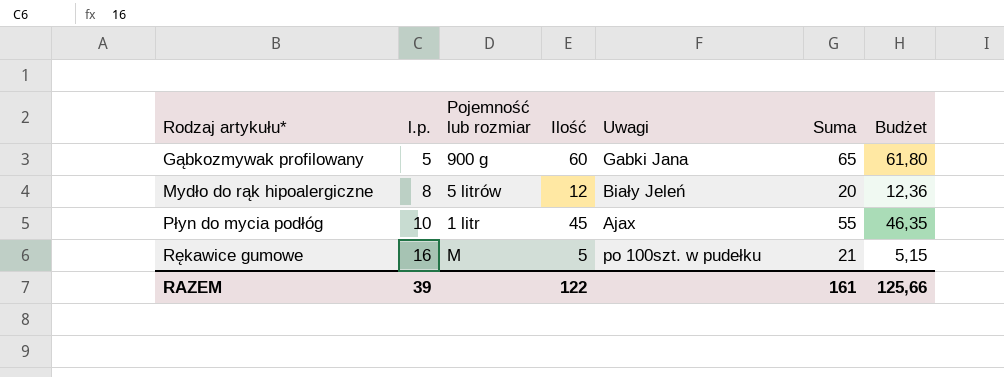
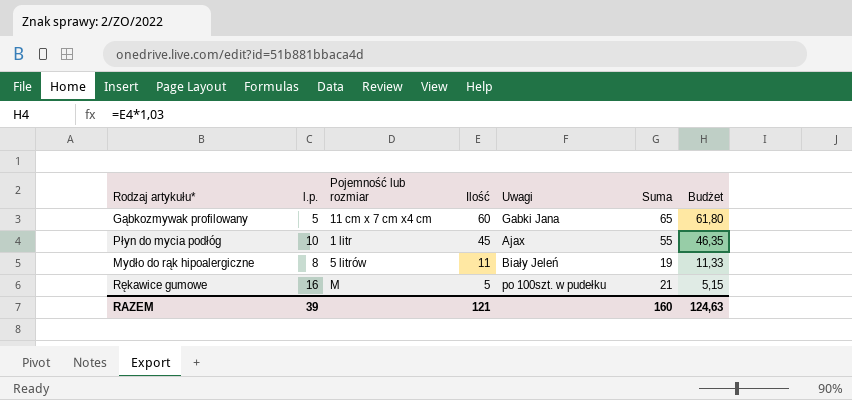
row order: Rodzaj artykułu* ascending -> Ilość descending
Gąbkozmywak profilowany | Pojemność lub rozmiar: 900 g -> 11 cm x 7 cm x4 cm
Mydło do rąk hipoalergiczne | Ilość: 12 -> 11
Mydło do rąk hipoalergiczne | Suma: 20 -> 19
Mydło do rąk hipoalergiczne | Budżet: 12,36 -> 11,33
RAZEM | Ilość: 122 -> 121
RAZEM | Suma: 161 -> 160
RAZEM | Budżet: 125,66 -> 124,63

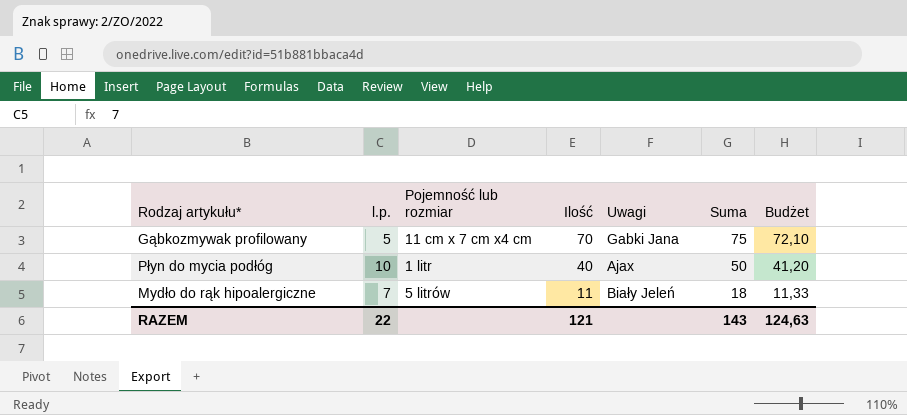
row Rękawice gumowe: 16 | M | 5 | po 100szt. w pudełku | 21 | 5,15 -> none
Gąbkozmywak profilowany | Ilość: 60 -> 70
Gąbkozmywak profilowany | Suma: 65 -> 75
Gąbkozmywak profilowany | Budżet: 61,80 -> 72,10
Płyn do mycia podłóg | Ilość: 45 -> 40
Płyn do mycia podłóg | Suma: 55 -> 50
Płyn do mycia podłóg | Budżet: 46,35 -> 41,20
Mydło do rąk hipoalergiczne | l.p.: 8 -> 7
Mydło do rąk hipoalergiczne | Suma: 19 -> 18
RAZEM | l.p.: 39 -> 22
RAZEM | Suma: 160 -> 143

